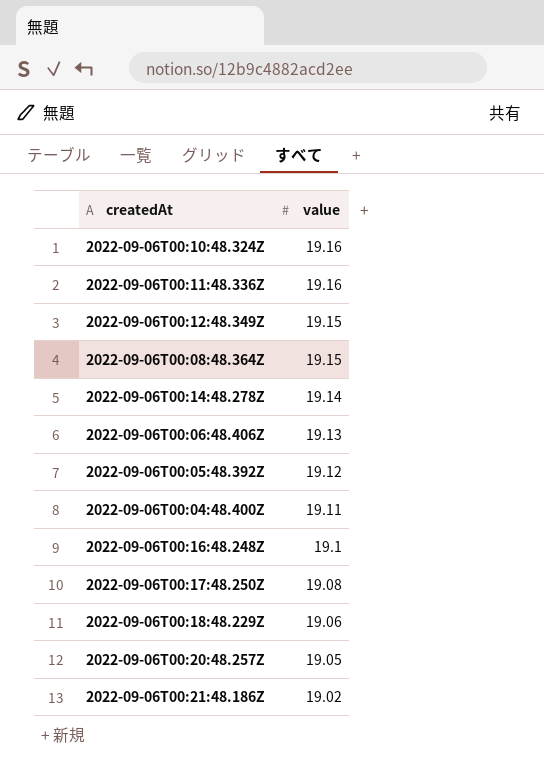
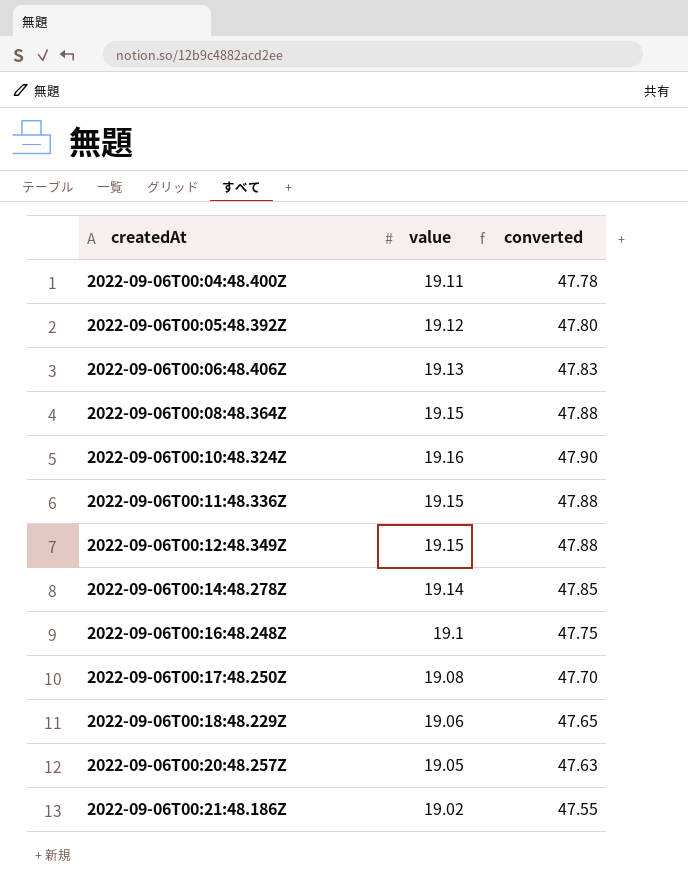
row order: value descending -> createdAt ascending
column converted | formula: none -> [value] * 2.5
2022-09-06T00:11:48.336Z | value: 19.16 -> 19.15

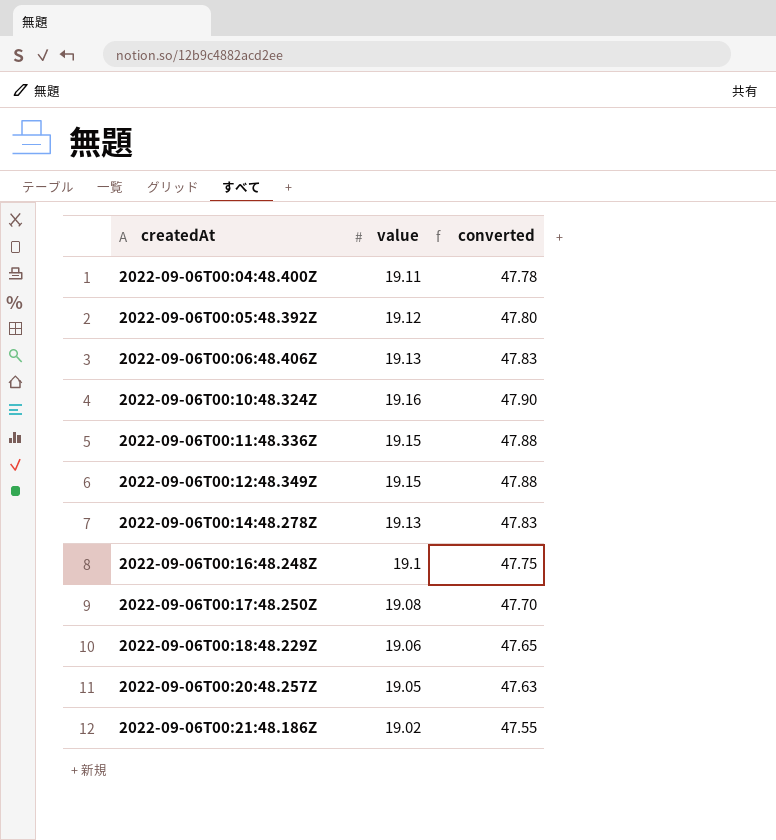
row 2022-09-06T00:08:48.364Z: 19.15 | 47.88 -> none
2022-09-06T00:14:48.278Z | value: 19.14 -> 19.13
2022-09-06T00:14:48.278Z | converted: 47.85 -> 47.83

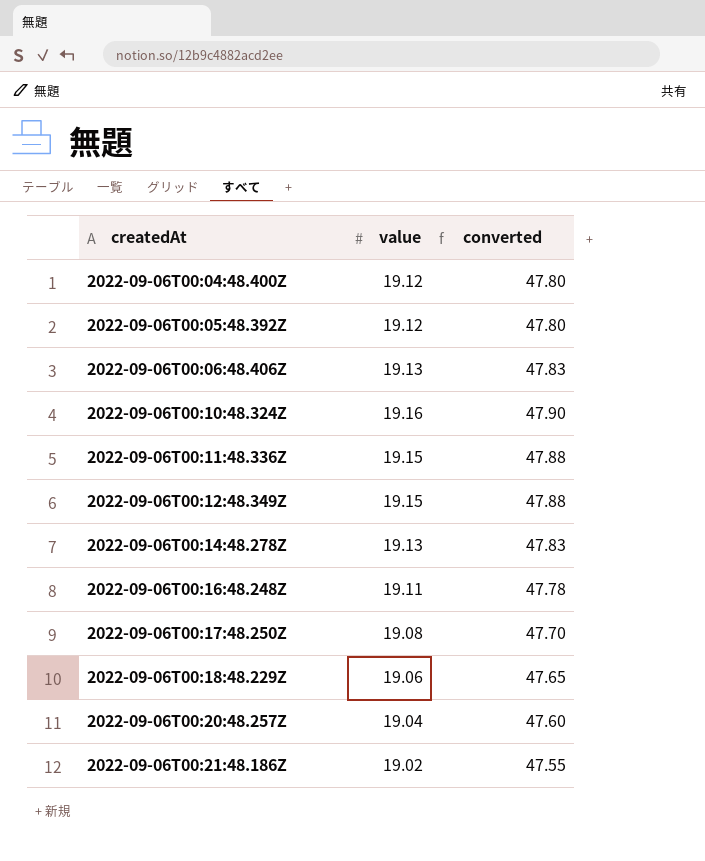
2022-09-06T00:04:48.400Z | value: 19.11 -> 19.12
2022-09-06T00:04:48.400Z | converted: 47.78 -> 47.80
2022-09-06T00:16:48.248Z | value: 19.1 -> 19.11
2022-09-06T00:16:48.248Z | converted: 47.75 -> 47.78
2022-09-06T00:20:48.257Z | value: 19.05 -> 19.04
2022-09-06T00:20:48.257Z | converted: 47.63 -> 47.60

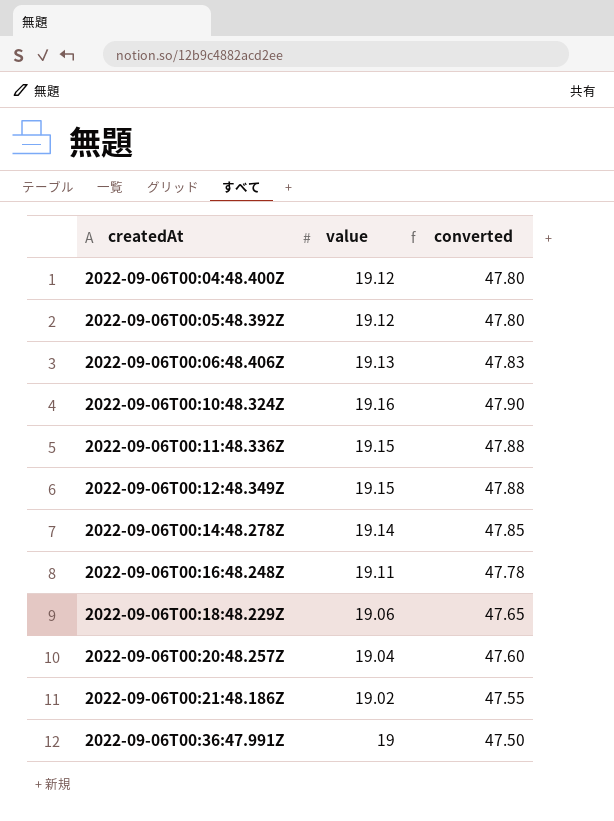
row 2022-09-06T00:17:48.250Z: 19.08 | 47.70 -> none
2022-09-06T00:14:48.278Z | value: 19.13 -> 19.14
2022-09-06T00:14:48.278Z | converted: 47.83 -> 47.85
row 2022-09-06T00:36:47.991Z: none -> 19 | 47.50

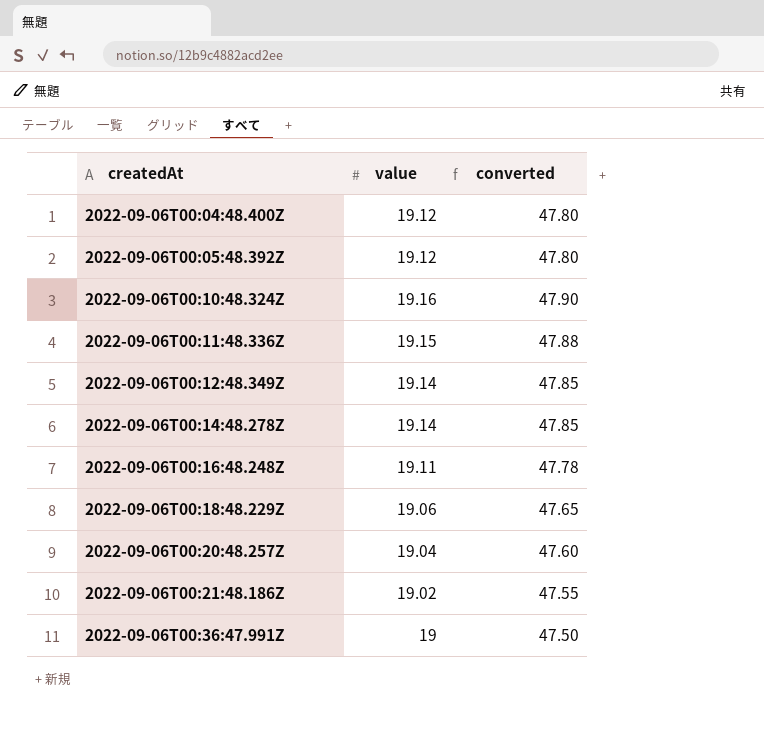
row 2022-09-06T00:06:48.406Z: 19.13 | 47.83 -> none
2022-09-06T00:12:48.349Z | value: 19.15 -> 19.14
2022-09-06T00:12:48.349Z | converted: 47.88 -> 47.85

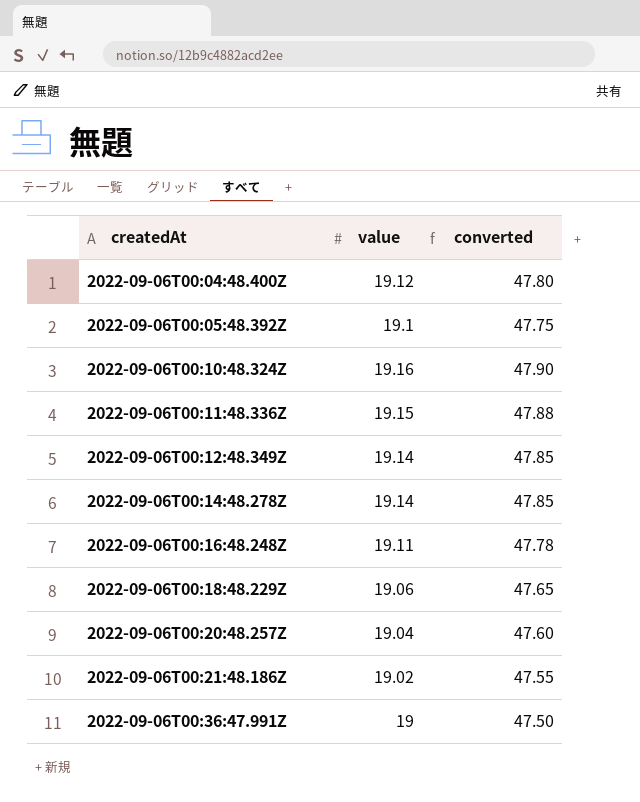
2022-09-06T00:05:48.392Z | value: 19.12 -> 19.1
2022-09-06T00:05:48.392Z | converted: 47.80 -> 47.75

